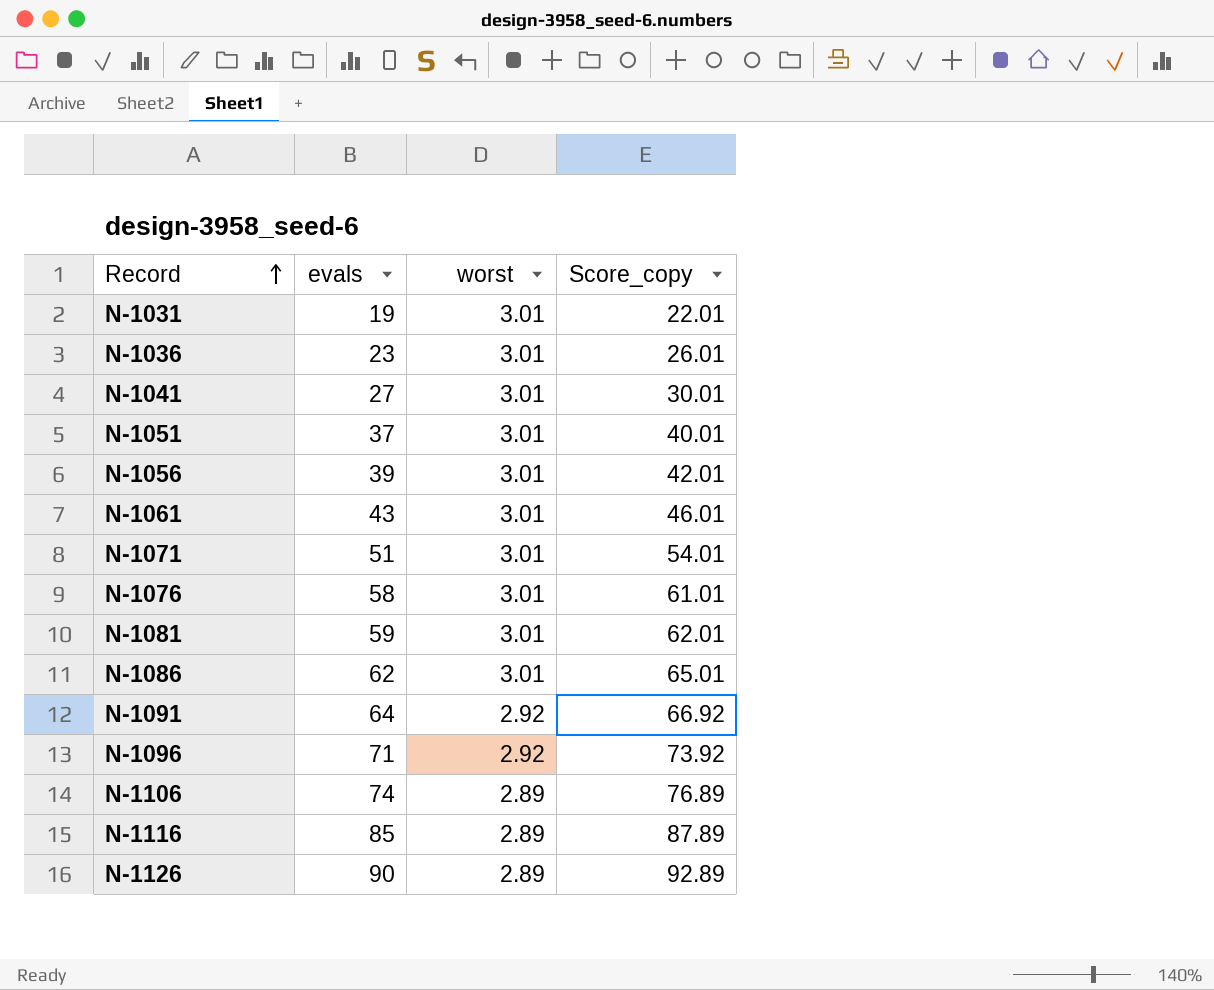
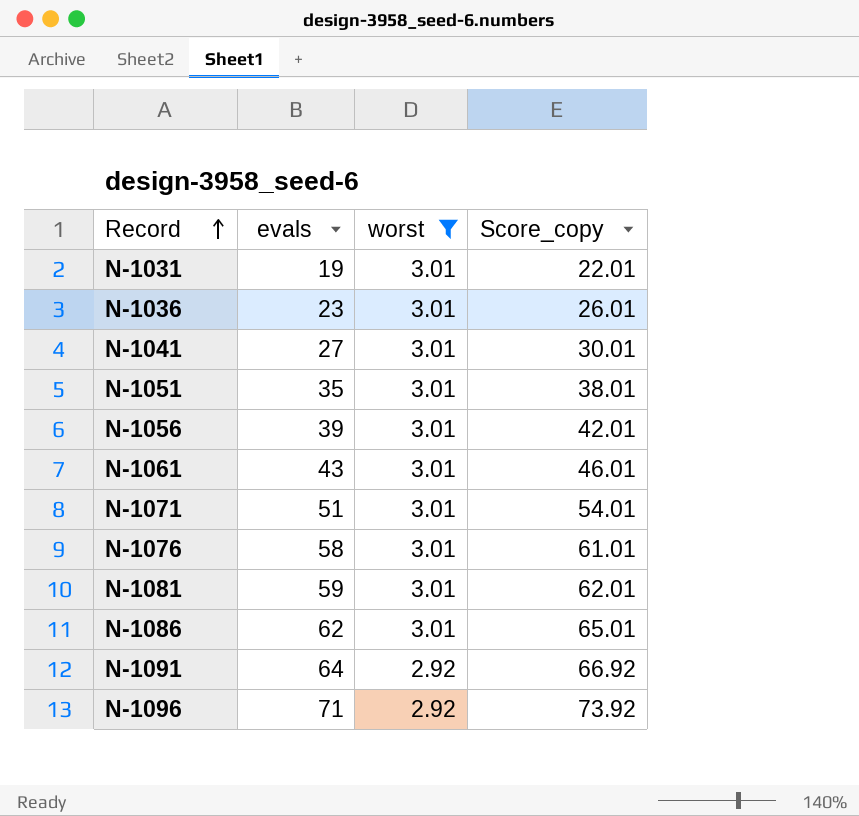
filter: none -> worst != 2.89
N-1051 | evals: 37 -> 35
N-1051 | Score_copy: 40.01 -> 38.01

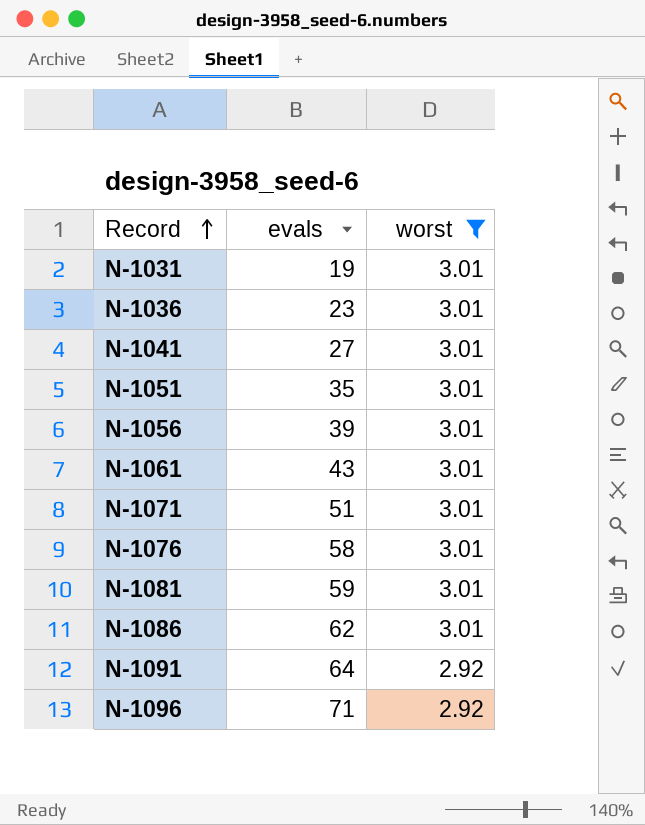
column Score_copy | formula: [evals] + [worst] -> none

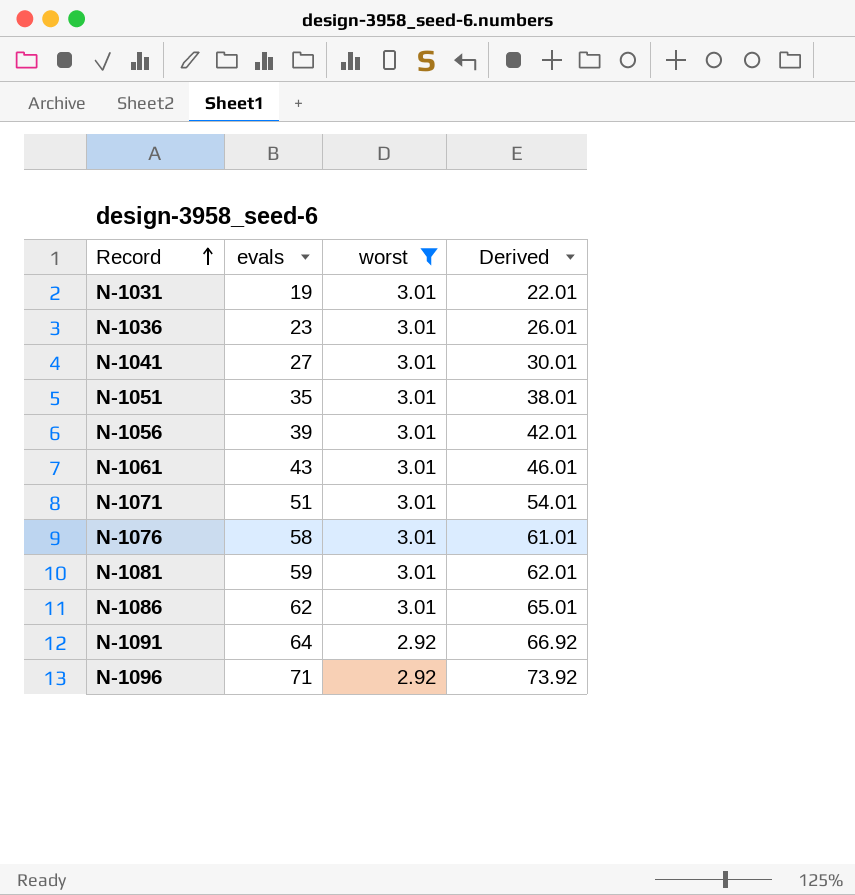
column Derived | formula: none -> [evals] + [worst]

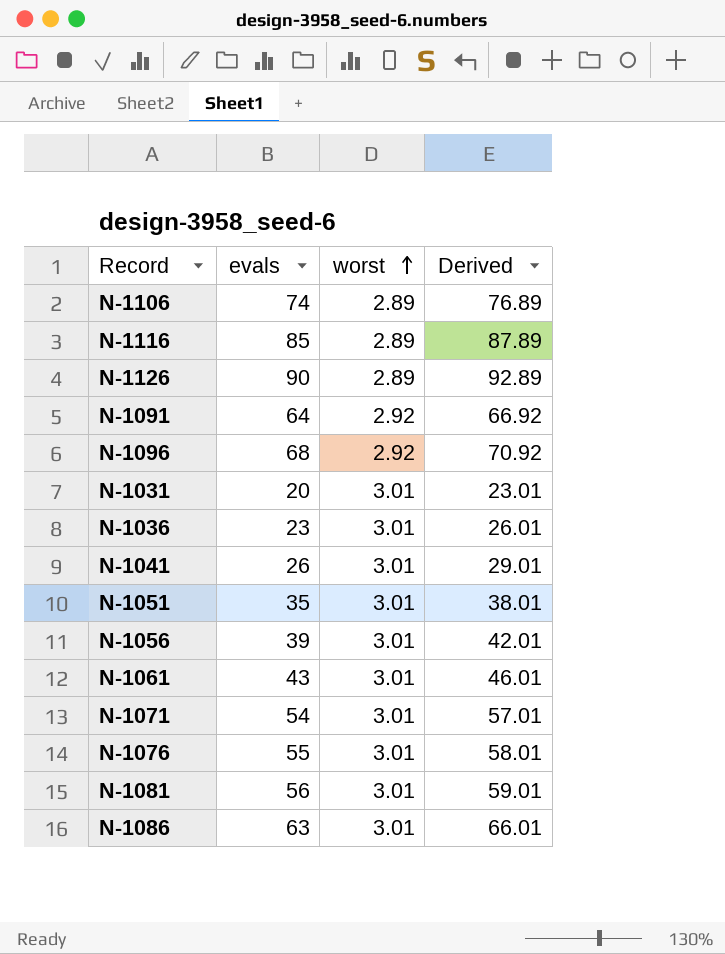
filter: worst != 2.89 -> none
row order: Record ascending -> worst ascending
N-1096 | evals: 71 -> 68
N-1096 | Derived: 73.92 -> 70.92
N-1031 | evals: 19 -> 20
N-1031 | Derived: 22.01 -> 23.01
N-1041 | evals: 27 -> 26
N-1041 | Derived: 30.01 -> 29.01
N-1071 | evals: 51 -> 54
N-1071 | Derived: 54.01 -> 57.01
N-1076 | evals: 58 -> 55
N-1076 | Derived: 61.01 -> 58.01
N-1081 | evals: 59 -> 56
N-1081 | Derived: 62.01 -> 59.01
N-1086 | evals: 62 -> 63
N-1086 | Derived: 65.01 -> 66.01

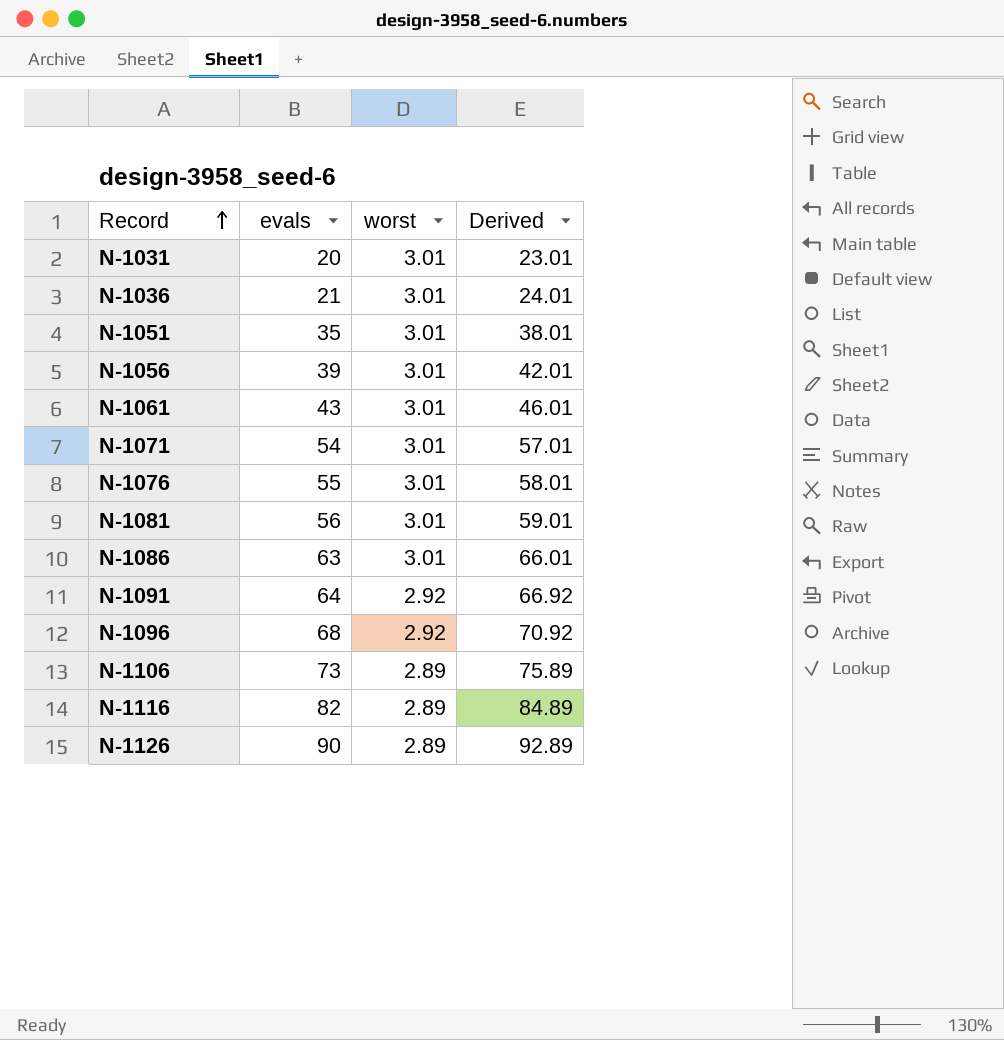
row order: worst ascending -> Record ascending
row N-1041: 26 | 3.01 | 29.01 -> none
N-1036 | evals: 23 -> 21
N-1036 | Derived: 26.01 -> 24.01
N-1106 | evals: 74 -> 73
N-1106 | Derived: 76.89 -> 75.89
N-1116 | evals: 85 -> 82
N-1116 | Derived: 87.89 -> 84.89

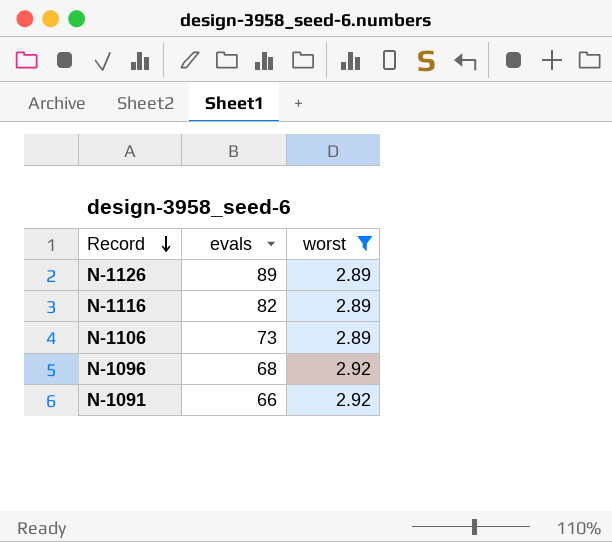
filter: none -> worst != 3.01
row order: Record ascending -> Record descending
column Derived | formula: [evals] + [worst] -> none
N-1126 | evals: 90 -> 89
N-1091 | evals: 64 -> 66

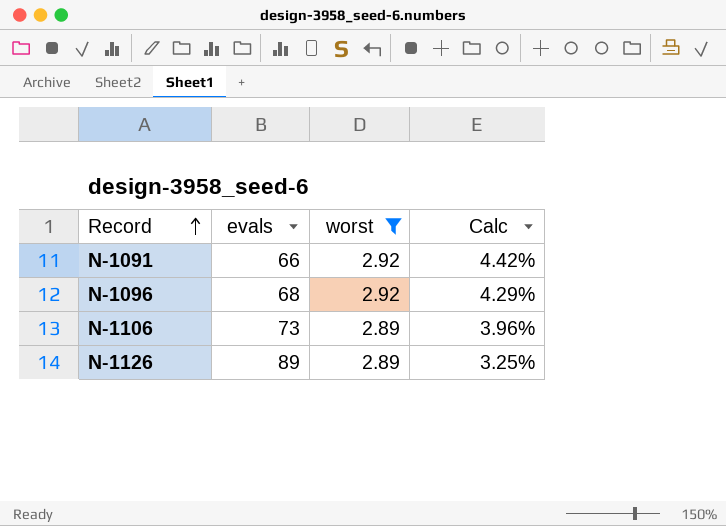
row order: Record descending -> Record ascending
column Calc | formula: none -> [worst] / [evals]
row N-1116: 82 | 2.89 -> none

